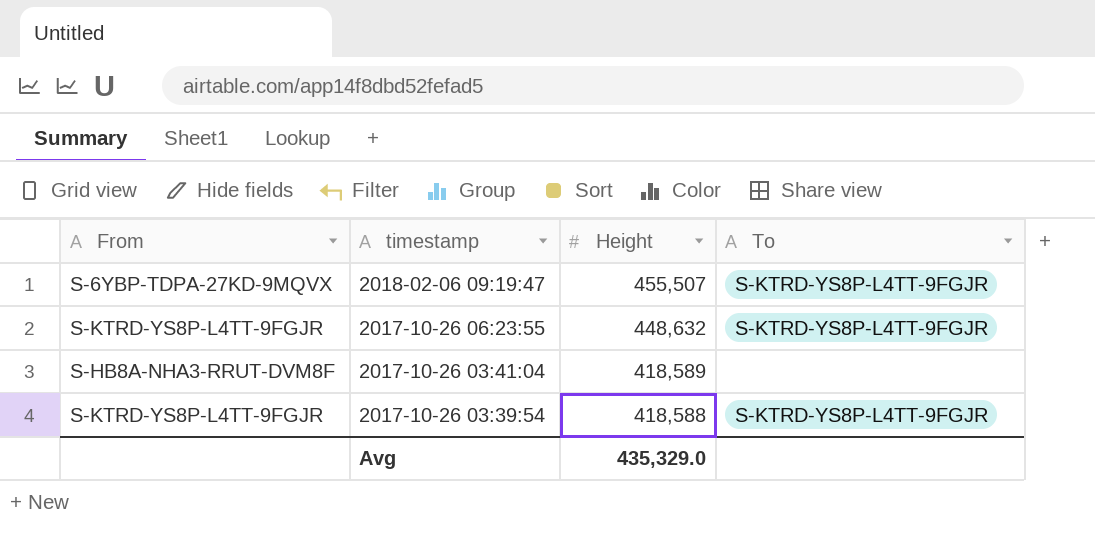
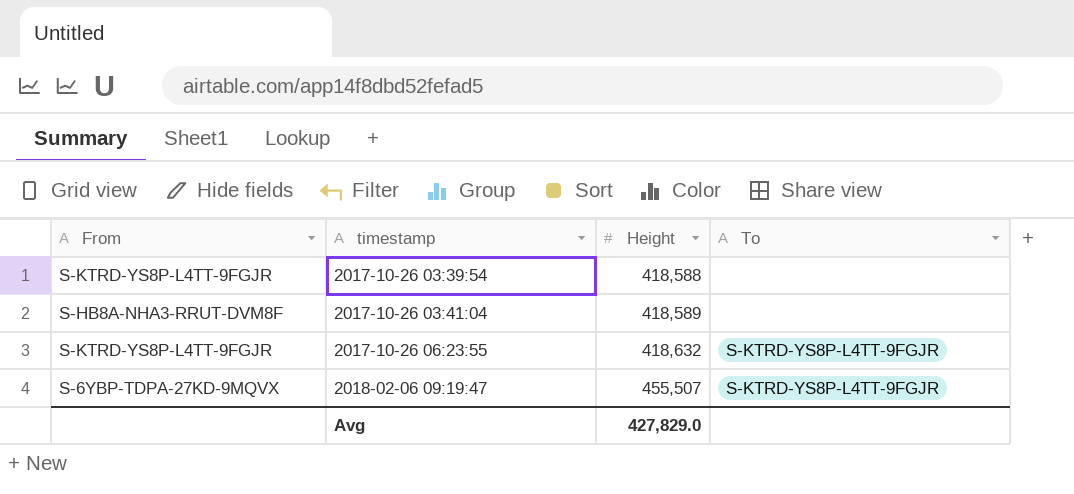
row order: timestamp descending -> timestamp ascending
2017-10-26 03:39:54 | To: S-KTRD-YS8P-L4TT-9FGJR -> none
2017-10-26 06:23:55 | Height: 448,632 -> 418,632
Avg | Height: 435,329.0 -> 427,829.0

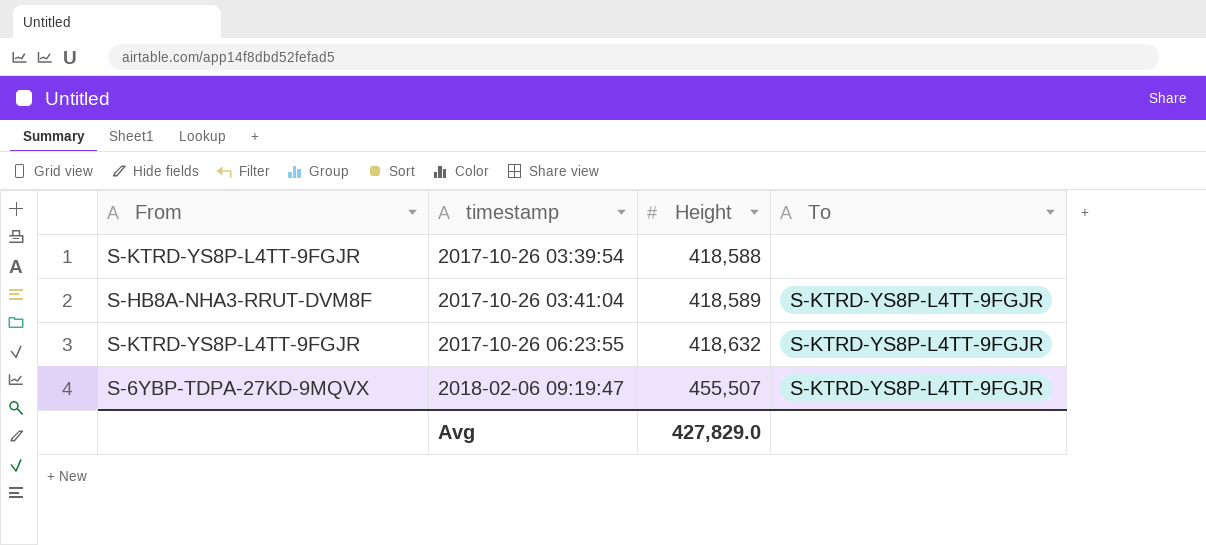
2017-10-26 03:41:04 | To: none -> S-KTRD-YS8P-L4TT-9FGJR

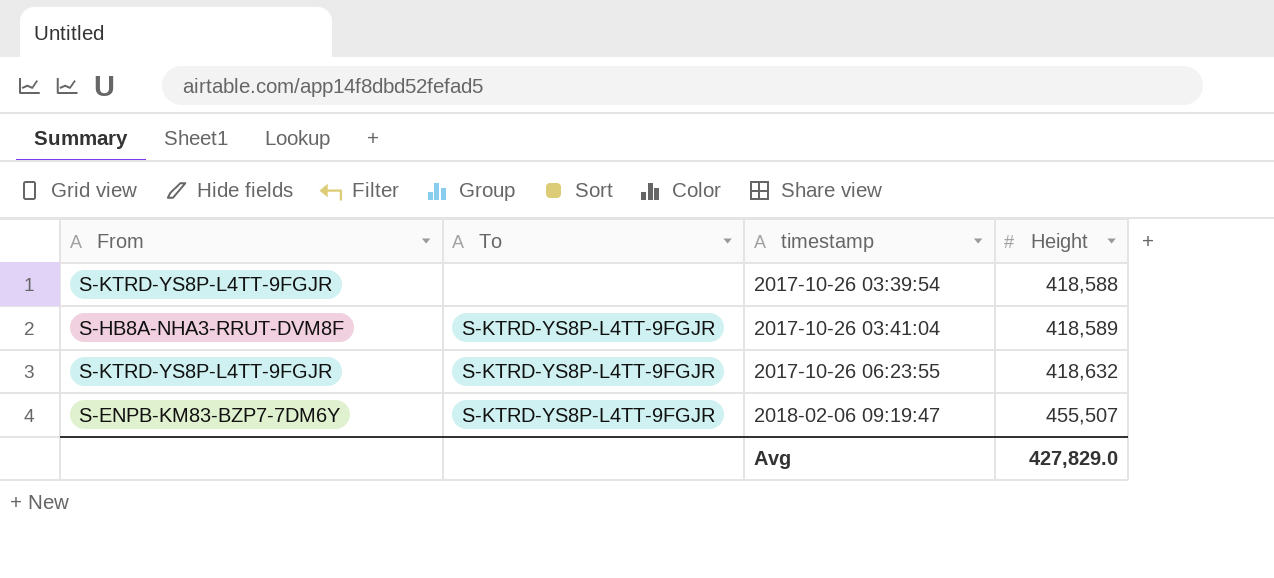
column To | position: 4 -> 2
2018-02-06 09:19:47 | From: S-6YBP-TDPA-27KD-9MQVX -> S-ENPB-KM83-BZP7-7DM6Y

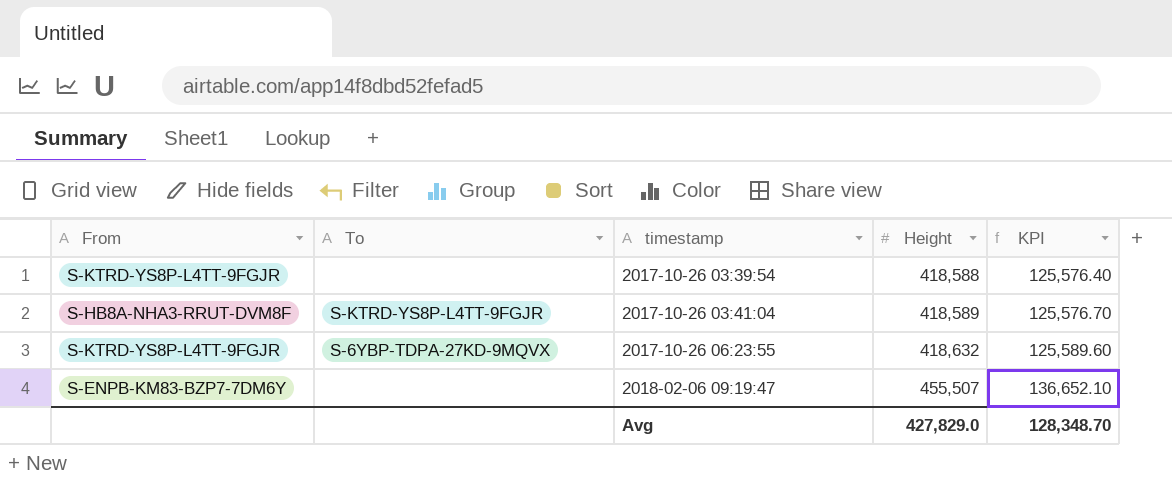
column KPI | formula: none -> [Height] * 0.3
2017-10-26 06:23:55 | To: S-KTRD-YS8P-L4TT-9FGJR -> S-6YBP-TDPA-27KD-9MQVX
2018-02-06 09:19:47 | To: S-KTRD-YS8P-L4TT-9FGJR -> none

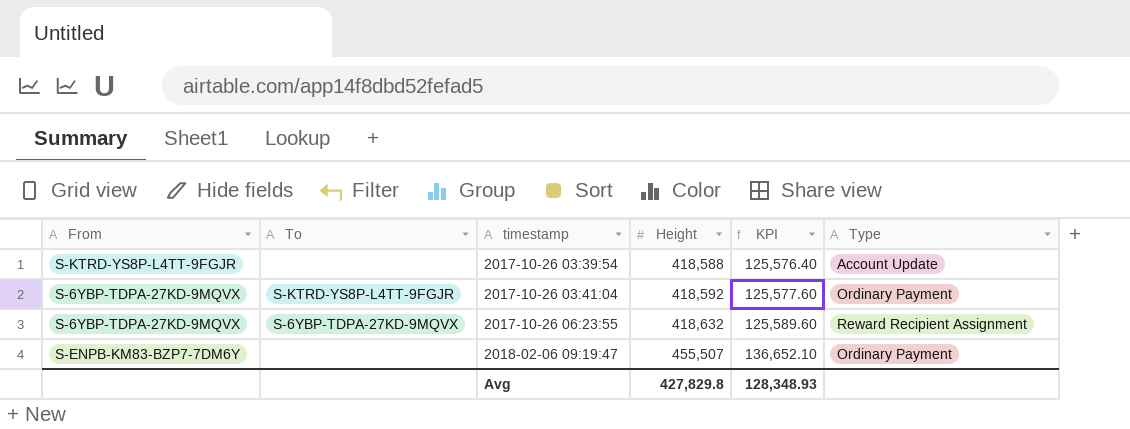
column Type | position: none -> 6
2017-10-26 03:41:04 | From: S-HB8A-NHA3-RRUT-DVM8F -> S-6YBP-TDPA-27KD-9MQVX
2017-10-26 03:41:04 | Height: 418,589 -> 418,592
2017-10-26 03:41:04 | KPI: 125,576.70 -> 125,577.60
2017-10-26 06:23:55 | From: S-KTRD-YS8P-L4TT-9FGJR -> S-6YBP-TDPA-27KD-9MQVX
Avg | Height: 427,829.0 -> 427,829.8
Avg | KPI: 128,348.70 -> 128,348.93

